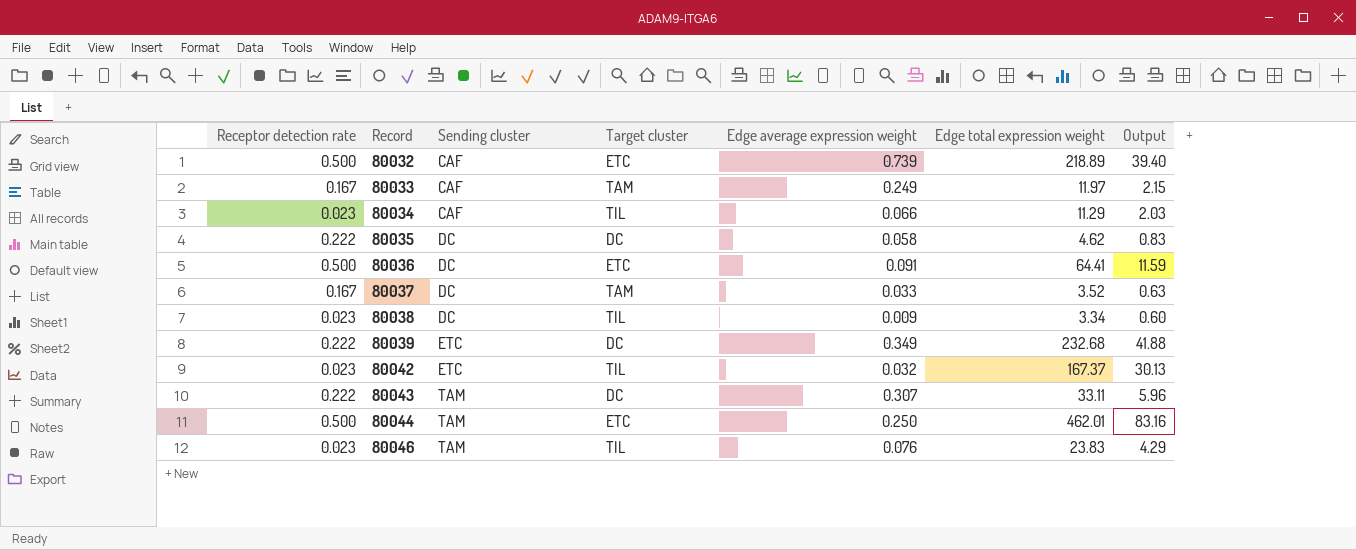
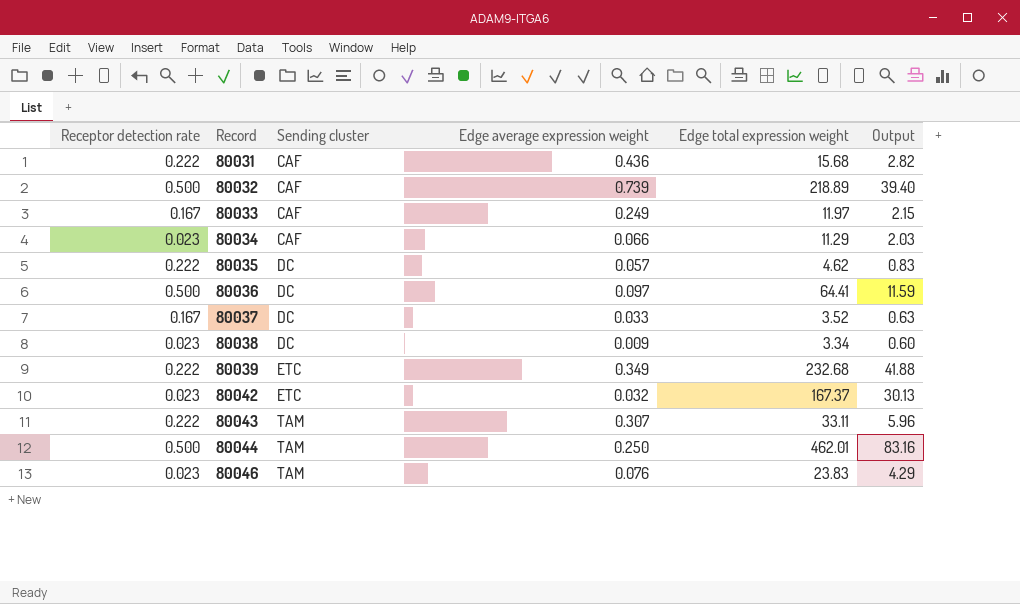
column Target cluster | position: 4 -> none
row 80031: none -> 0.222 | CAF | 0.436 | 15.68 | 2.82
80035 | Edge average expression weight: 0.058 -> 0.057
80036 | Edge average expression weight: 0.091 -> 0.097

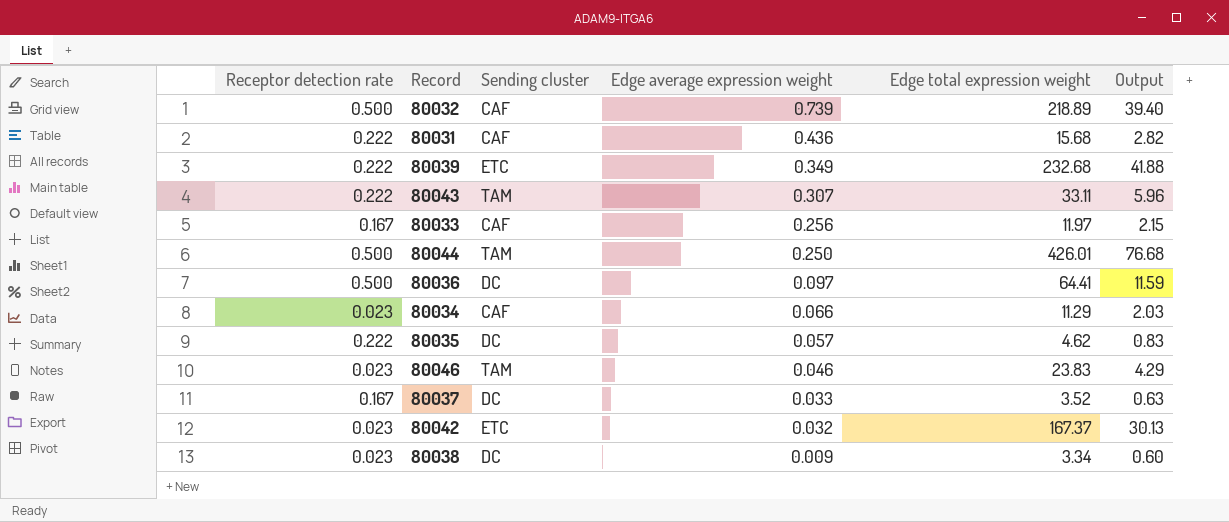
row order: Record ascending -> Edge average expression weight descending
80033 | Edge average expression weight: 0.249 -> 0.256
80044 | Edge total expression weight: 462.01 -> 426.01
80044 | Output: 83.16 -> 76.68
80046 | Edge average expression weight: 0.076 -> 0.046

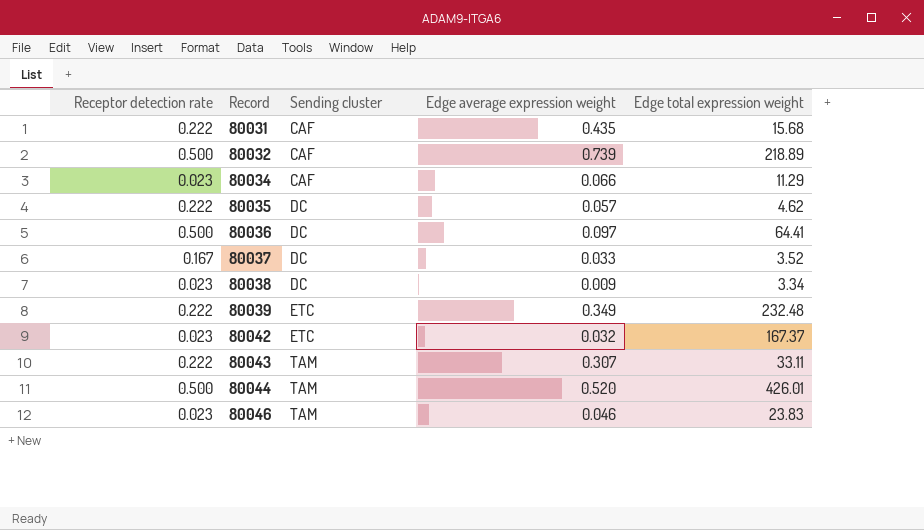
row order: Edge average expression weight descending -> Record ascending
column Output | formula: [Edge total expression weight] * 0.18 -> none
row 80033: 0.167 | CAF | 0.256 | 11.97 | 2.15 -> none
80031 | Edge average expression weight: 0.436 -> 0.435
80039 | Edge total expression weight: 232.68 -> 232.48
80044 | Edge average expression weight: 0.250 -> 0.520

